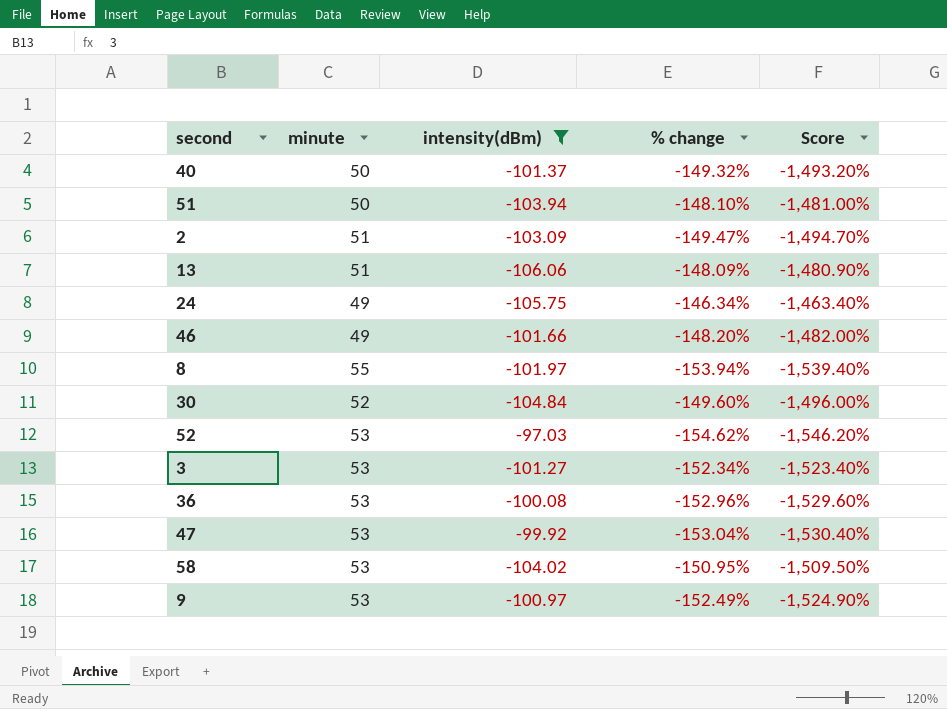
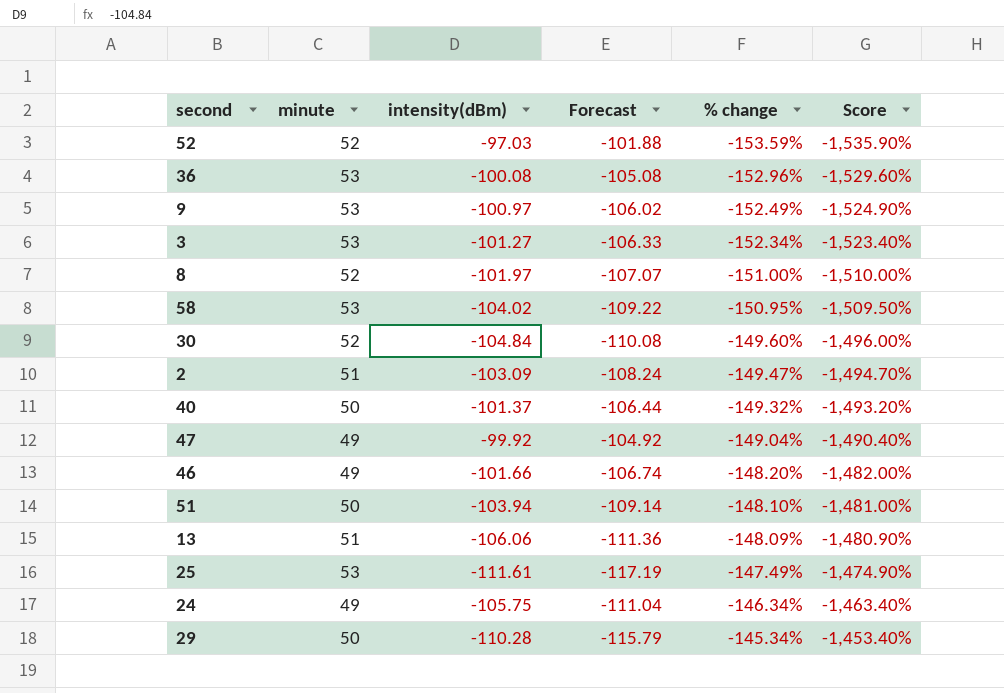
filter: intensity(dBm) >= -106.06 -> none
row order: none -> % change ascending
column Forecast | formula: none -> [intensity(dBm)] * 1.05
52 | minute: 53 -> 52
52 | % change: -154.62% -> -153.59%
52 | Score: -1,546.20% -> -1,535.90%
8 | minute: 55 -> 52
8 | % change: -153.94% -> -151.00%
8 | Score: -1,539.40% -> -1,510.00%
47 | minute: 53 -> 49
47 | % change: -153.04% -> -149.04%
47 | Score: -1,530.40% -> -1,490.40%

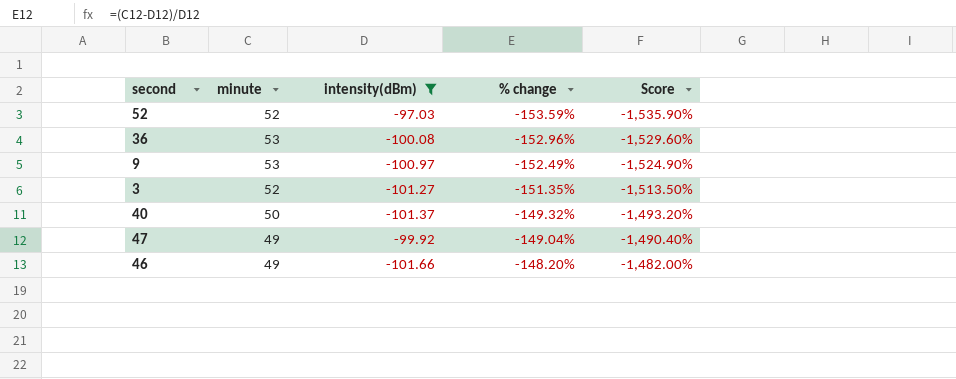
filter: none -> intensity(dBm) >= -101.66
column Forecast | formula: [intensity(dBm)] * 1.05 -> none
3 | minute: 53 -> 52
3 | % change: -152.34% -> -151.35%
3 | Score: -1,523.40% -> -1,513.50%

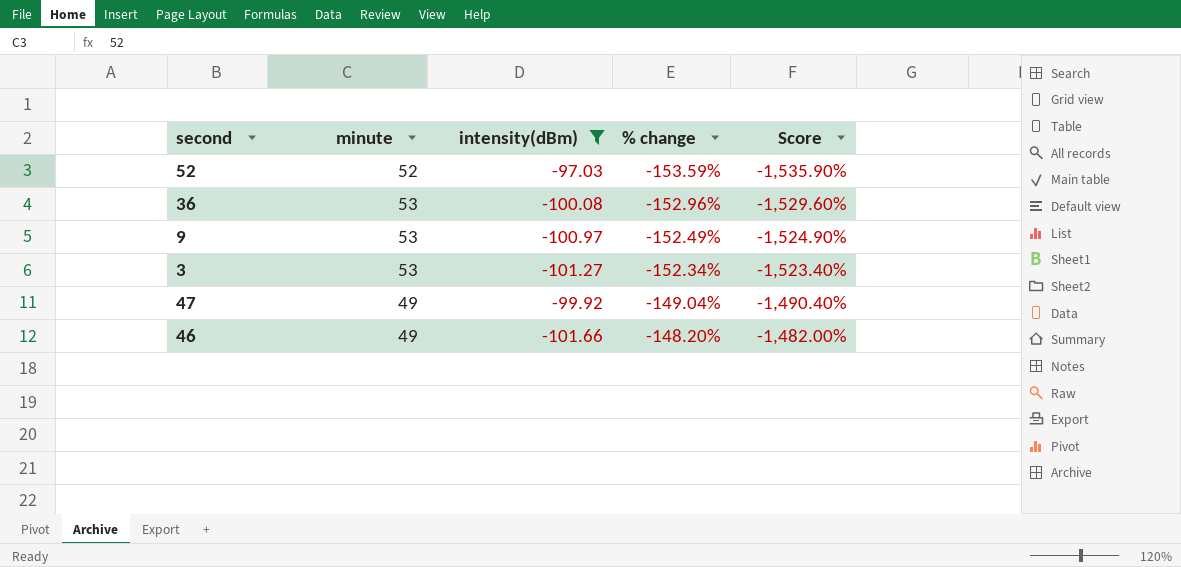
row 40: 50 | -101.37 | -149.32% | -1,493.20% -> none
3 | minute: 52 -> 53
3 | % change: -151.35% -> -152.34%
3 | Score: -1,513.50% -> -1,523.40%

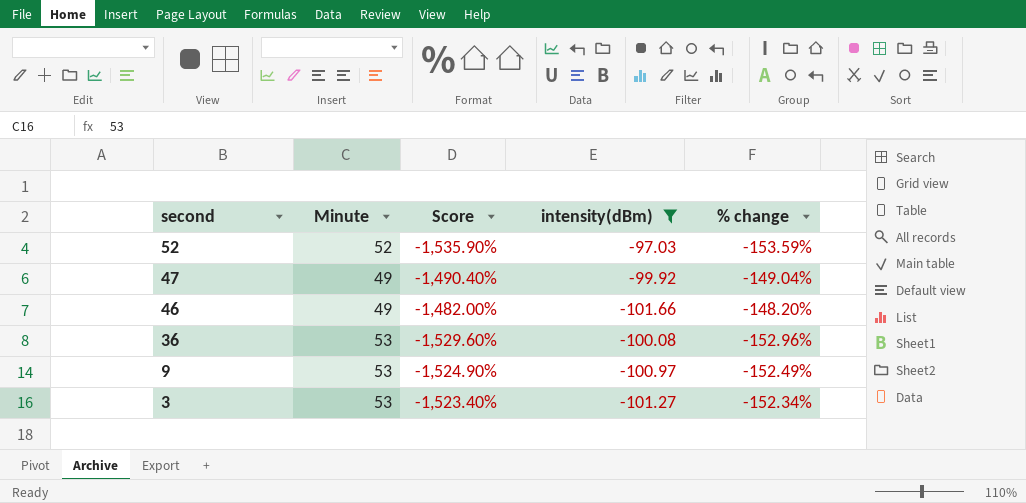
row order: % change ascending -> second descending
column name: minute -> Minute
column Score | position: 5 -> 3

